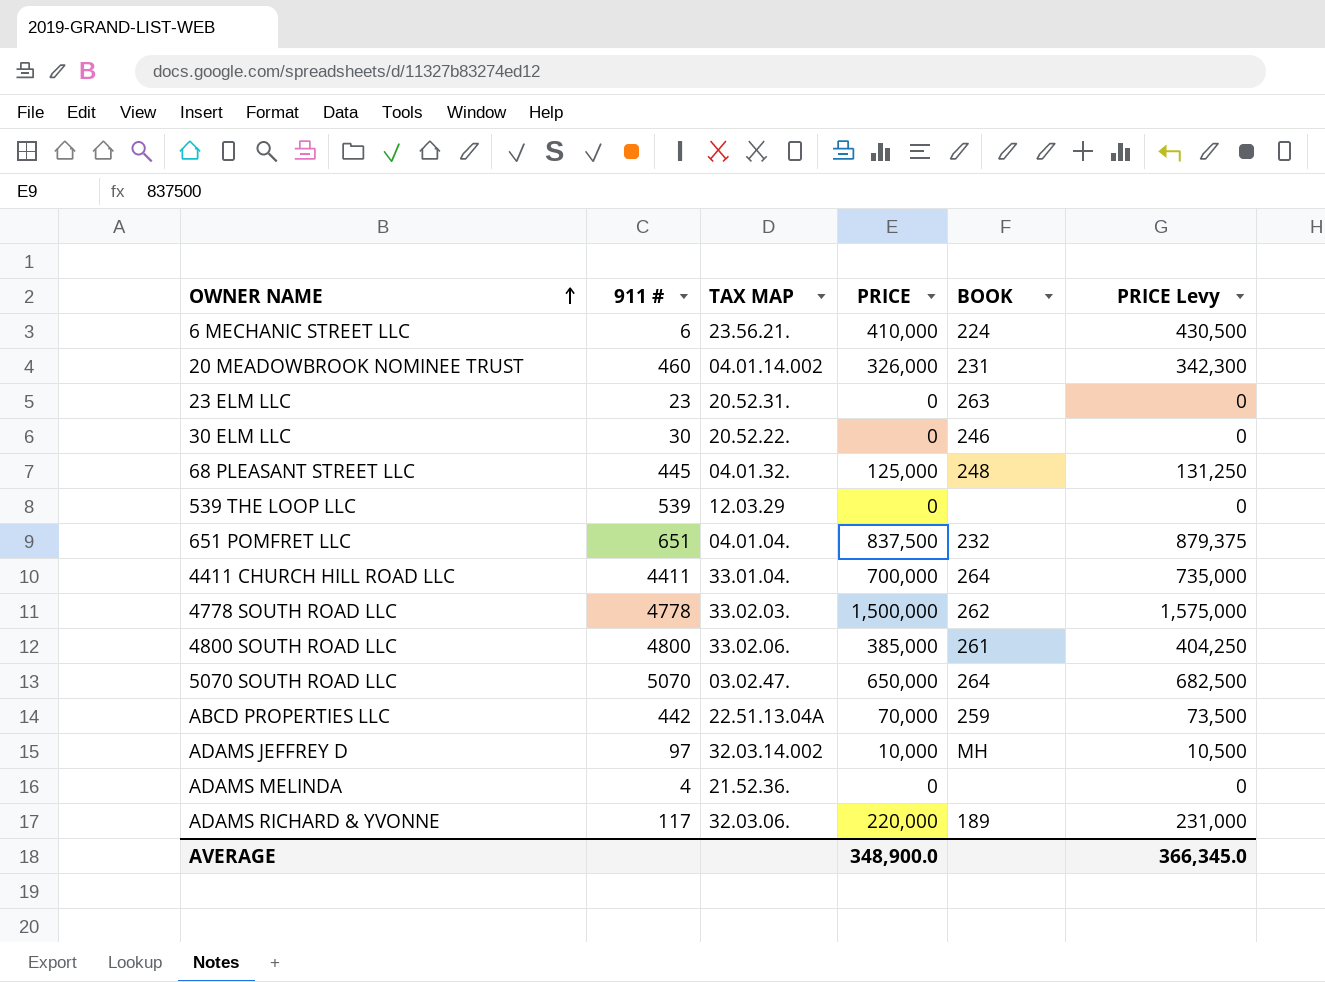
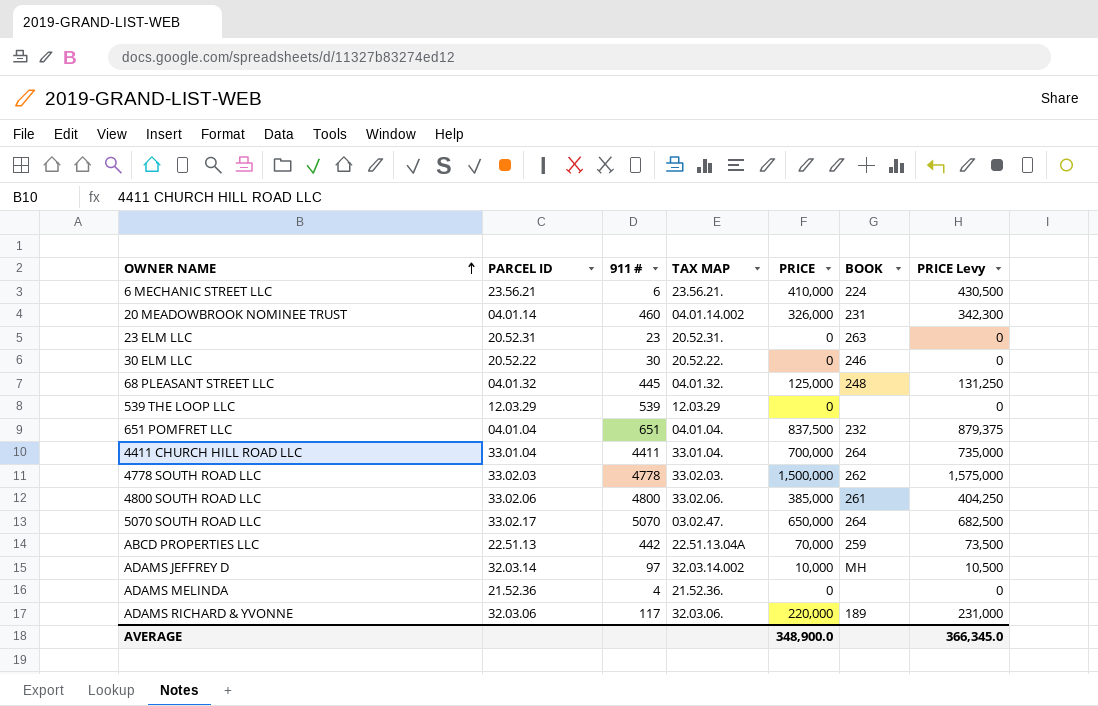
column PARCEL ID | position: none -> 2

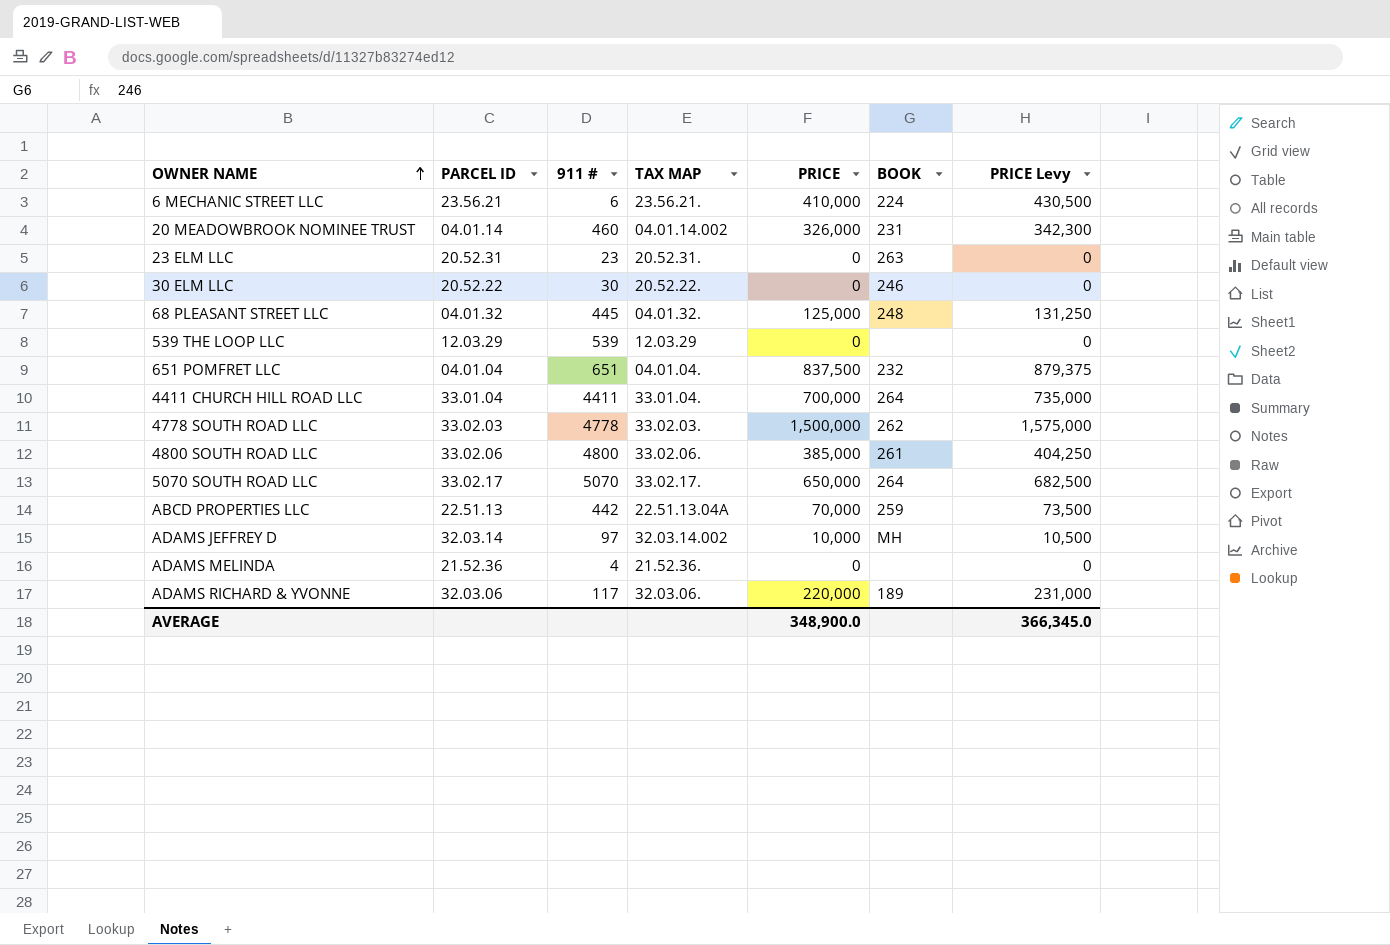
5070 SOUTH ROAD LLC | TAX MAP: 03.02.47. -> 33.02.17.

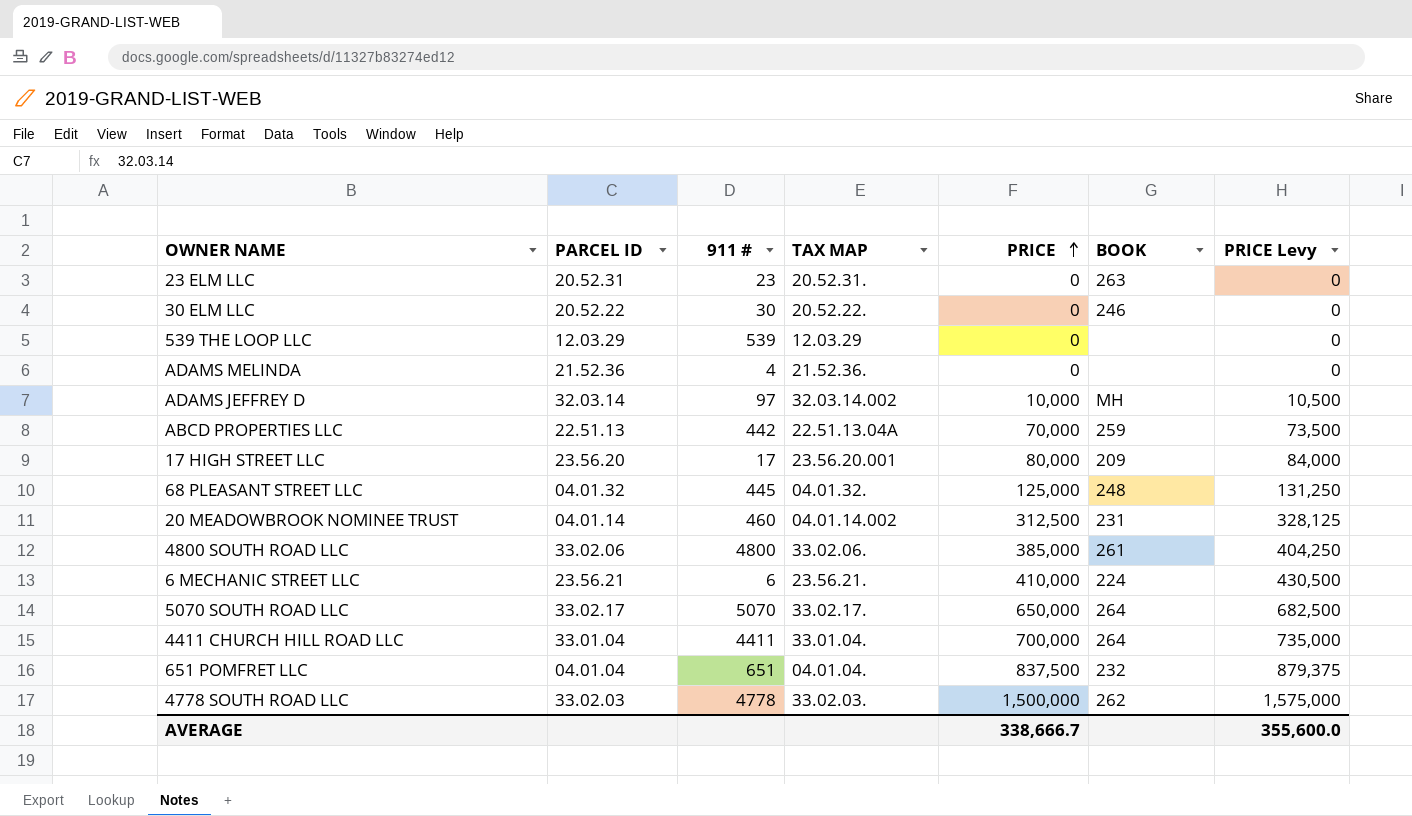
row order: OWNER NAME ascending -> PRICE ascending
row ADAMS RICHARD & YVONNE: 32.03.06 | 117 | 32.03.06. | 220,000 | 189 | 231,000 -> none
row 17 HIGH STREET LLC: none -> 23.56.20 | 17 | 23.56.20.001 | 80,000 | 209 | 84,000
20 MEADOWBROOK NOMINEE TRUST | PRICE: 326,000 -> 312,500
20 MEADOWBROOK NOMINEE TRUST | PRICE Levy: 342,300 -> 328,125
AVERAGE | PRICE: 348,900.0 -> 338,666.7
AVERAGE | PRICE Levy: 366,345.0 -> 355,600.0

